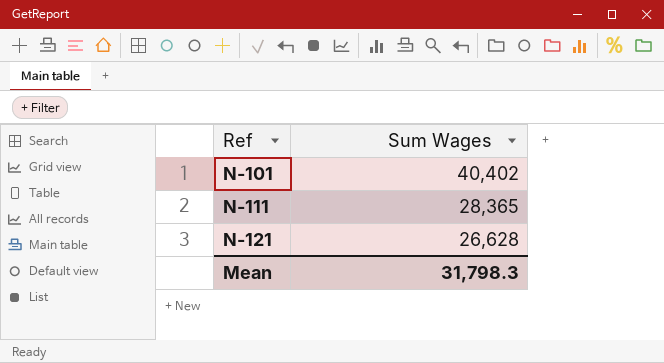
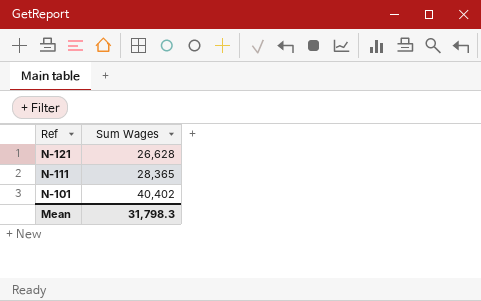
row order: Ref ascending -> Ref descending

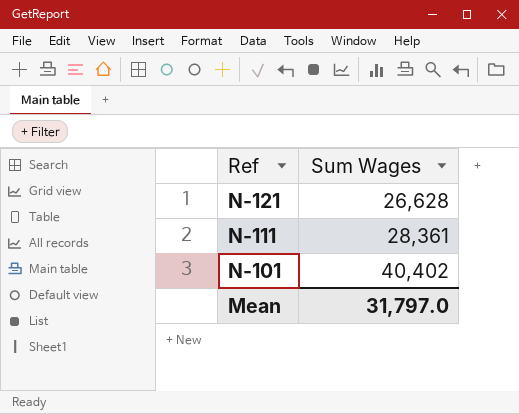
N-111 | Sum Wages: 28,365 -> 28,361
Mean | Sum Wages: 31,798.3 -> 31,797.0

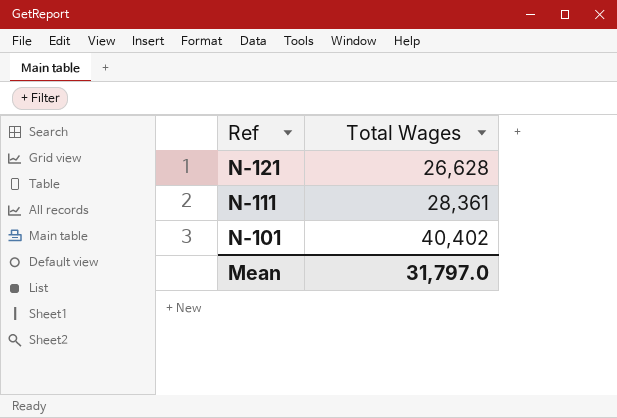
column name: Sum Wages -> Total Wages

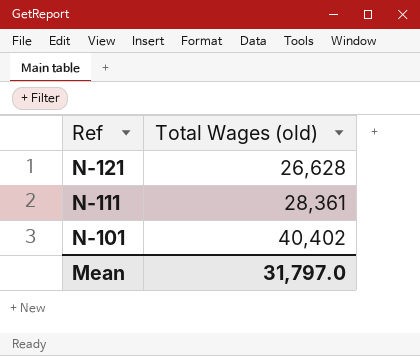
column name: Total Wages -> Total Wages (old)

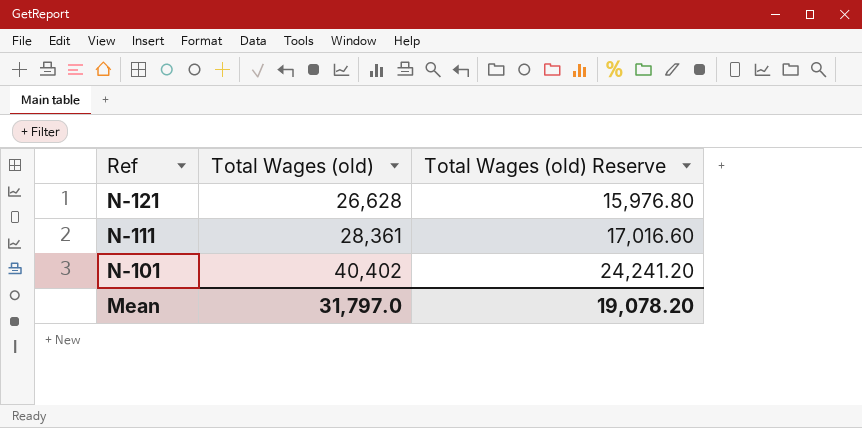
column Total Wages (old) Reserve | formula: none -> [Total Wages (old)] * 0.6

